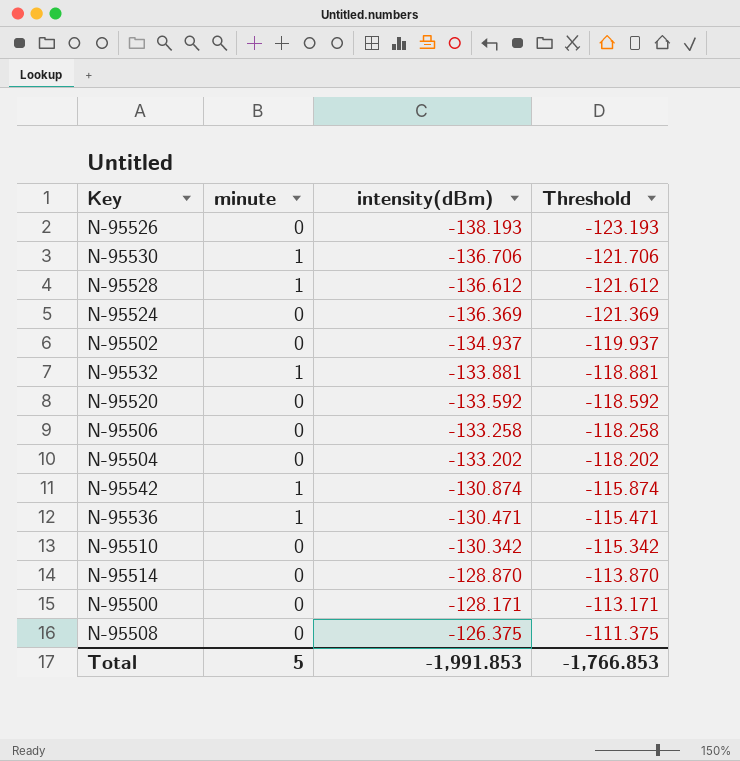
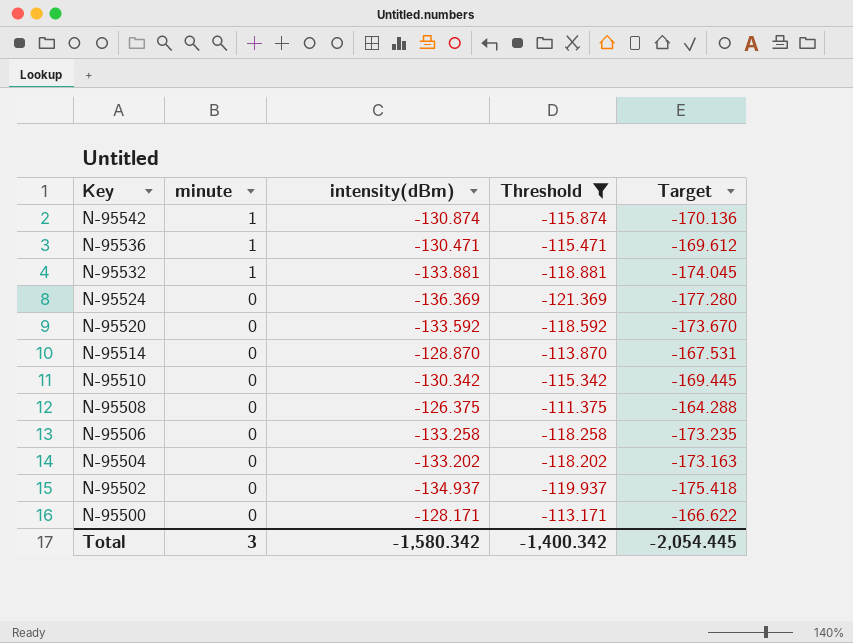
filter: none -> Threshold >= -121.369
row order: intensity(dBm) ascending -> Key descending
column Target | formula: none -> [intensity(dBm)] * 1.3
Total | minute: 5 -> 3
Total | intensity(dBm): -1,991.853 -> -1,580.342
Total | Threshold: -1,766.853 -> -1,400.342

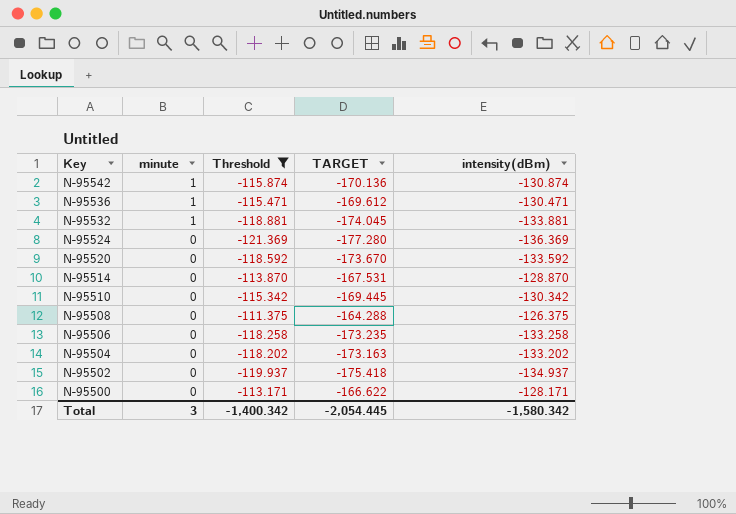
column name: Target -> TARGET
column intensity(dBm) | position: 3 -> 5

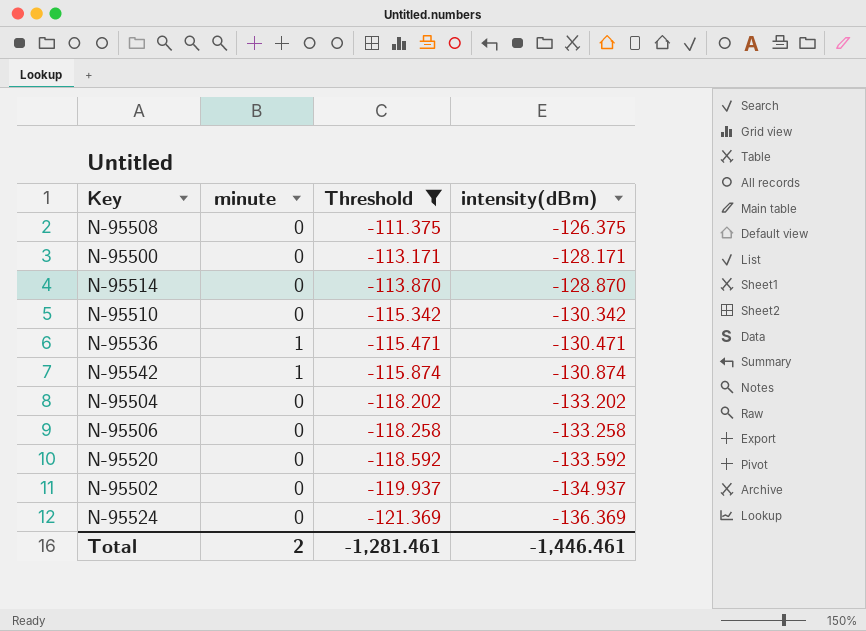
row order: Key descending -> Threshold descending
column TARGET | formula: [intensity(dBm)] * 1.3 -> none
row N-95532: 1 | -118.881 | -174.045 | -133.881 -> none
Total | minute: 3 -> 2
Total | Threshold: -1,400.342 -> -1,281.461
Total | intensity(dBm): -1,580.342 -> -1,446.461

